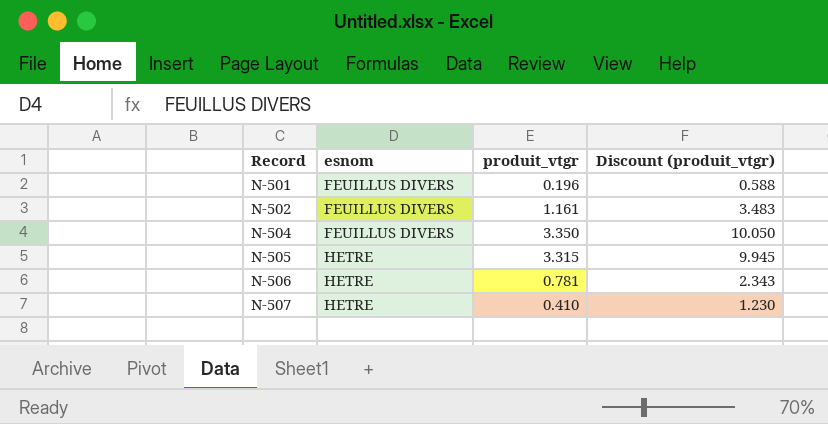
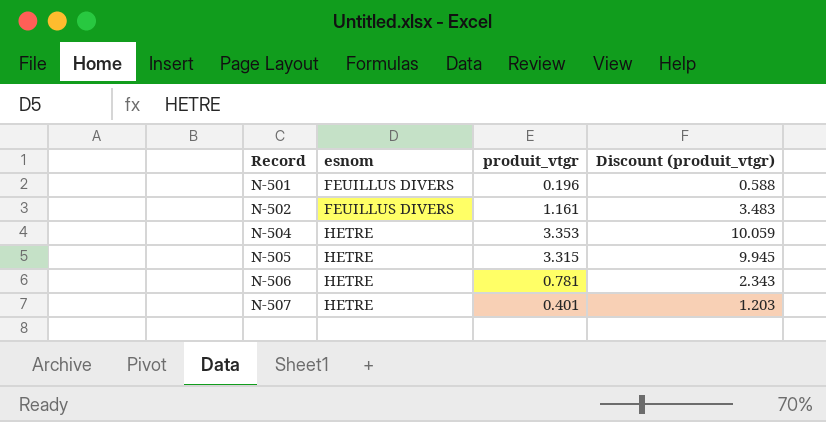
N-504 | esnom: FEUILLUS DIVERS -> HETRE
N-504 | produit_vtgr: 3.350 -> 3.353
N-504 | Discount (produit_vtgr): 10.050 -> 10.059
N-507 | produit_vtgr: 0.410 -> 0.401
N-507 | Discount (produit_vtgr): 1.230 -> 1.203

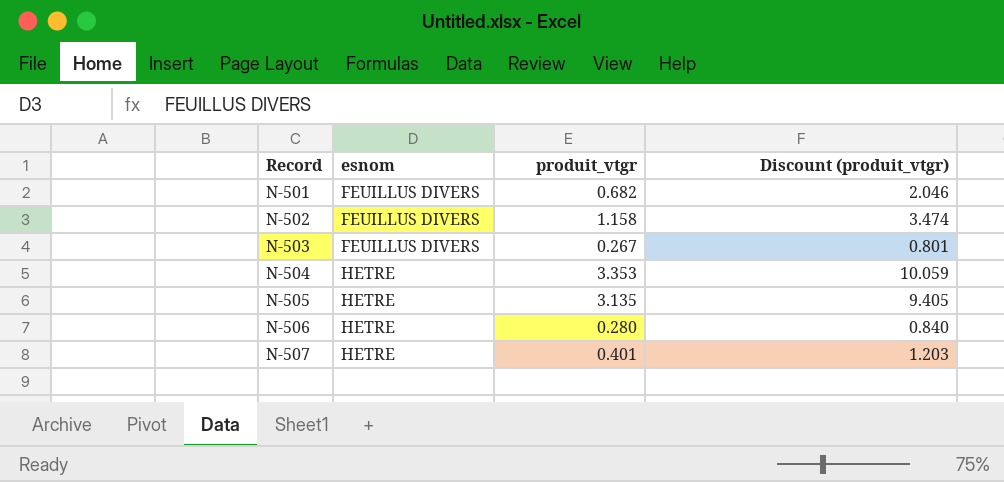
N-501 | produit_vtgr: 0.196 -> 0.682
N-501 | Discount (produit_vtgr): 0.588 -> 2.046
N-502 | produit_vtgr: 1.161 -> 1.158
N-502 | Discount (produit_vtgr): 3.483 -> 3.474
row N-503: none -> FEUILLUS DIVERS | 0.267 | 0.801
N-505 | produit_vtgr: 3.315 -> 3.135
N-505 | Discount (produit_vtgr): 9.945 -> 9.405
N-506 | produit_vtgr: 0.781 -> 0.280
N-506 | Discount (produit_vtgr): 2.343 -> 0.840

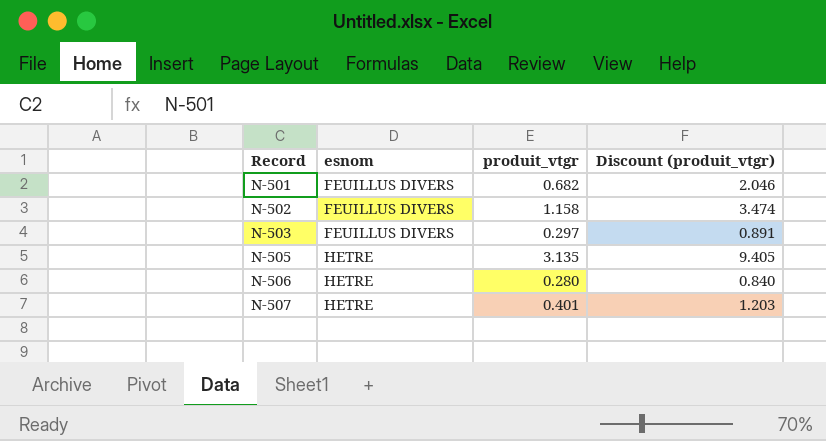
row N-504: HETRE | 3.353 | 10.059 -> none
N-503 | produit_vtgr: 0.267 -> 0.297
N-503 | Discount (produit_vtgr): 0.801 -> 0.891

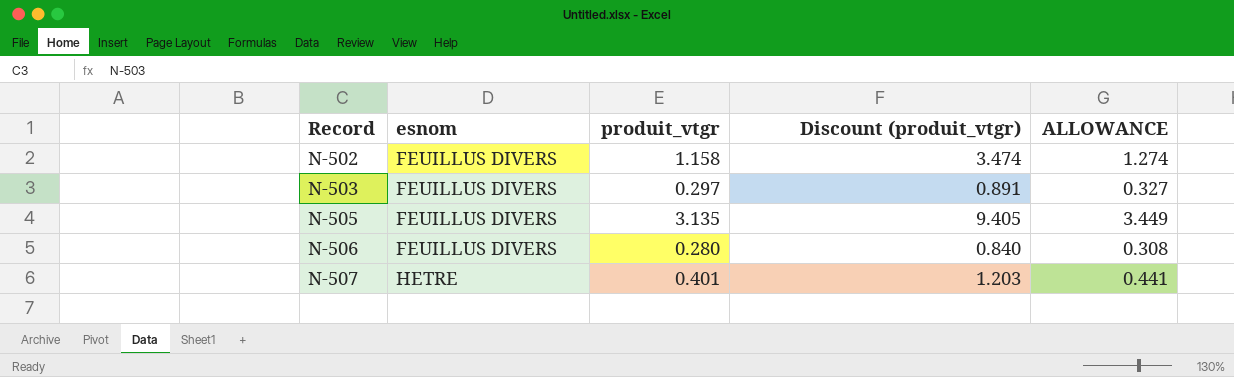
column ALLOWANCE | formula: none -> [produit_vtgr] * 1.1
row N-501: FEUILLUS DIVERS | 0.682 | 2.046 -> none
N-505 | esnom: HETRE -> FEUILLUS DIVERS
N-506 | esnom: HETRE -> FEUILLUS DIVERS

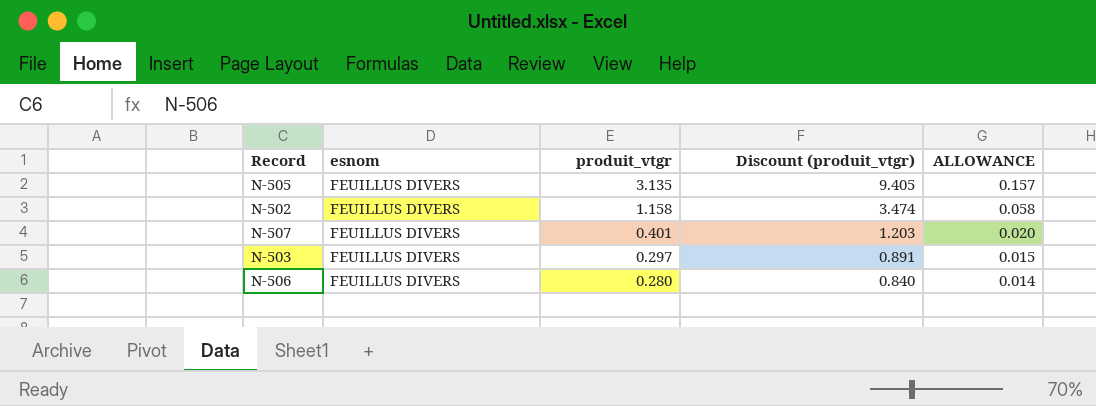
row order: Record ascending -> produit_vtgr descending
column ALLOWANCE | formula: [produit_vtgr] * 1.1 -> [produit_vtgr] * 0.05
N-507 | esnom: HETRE -> FEUILLUS DIVERS

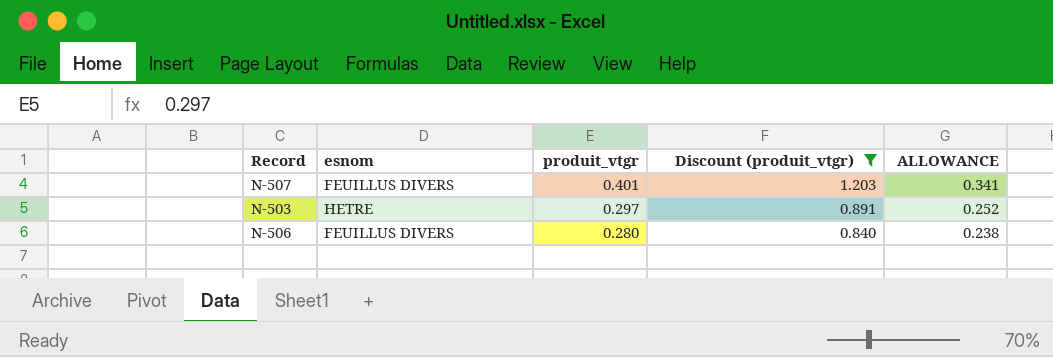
filter: none -> Discount (produit_vtgr) <= 1.203
column ALLOWANCE | formula: [produit_vtgr] * 0.05 -> [produit_vtgr] * 0.85
N-503 | esnom: FEUILLUS DIVERS -> HETRE

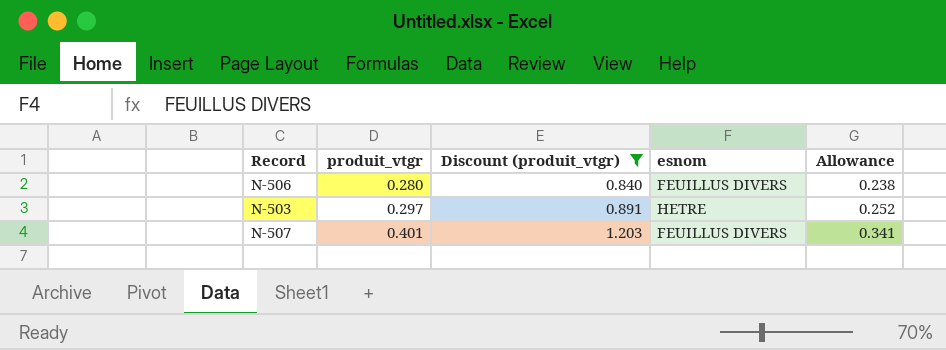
row order: produit_vtgr descending -> produit_vtgr ascending
column esnom | position: 2 -> 4
column name: ALLOWANCE -> Allowance

